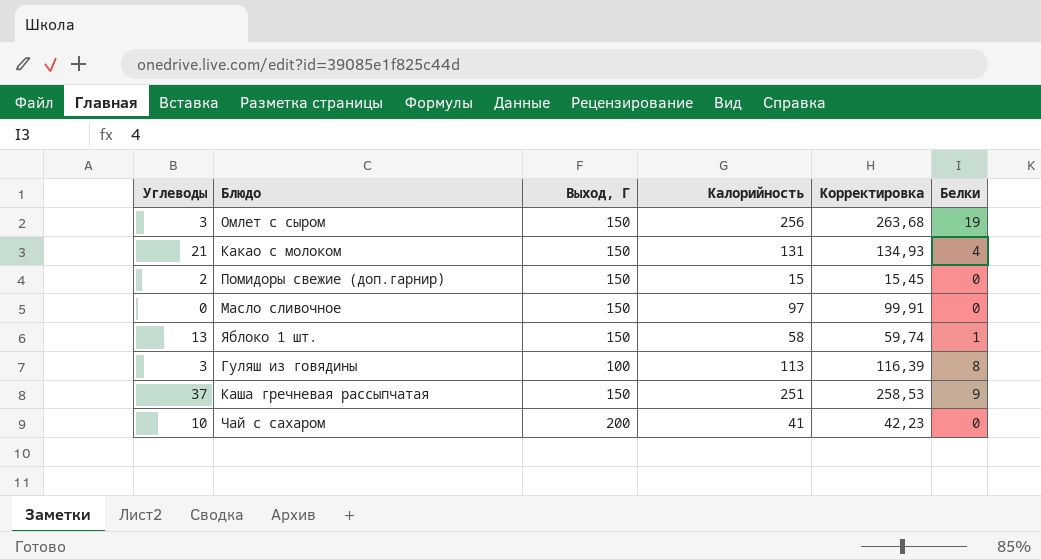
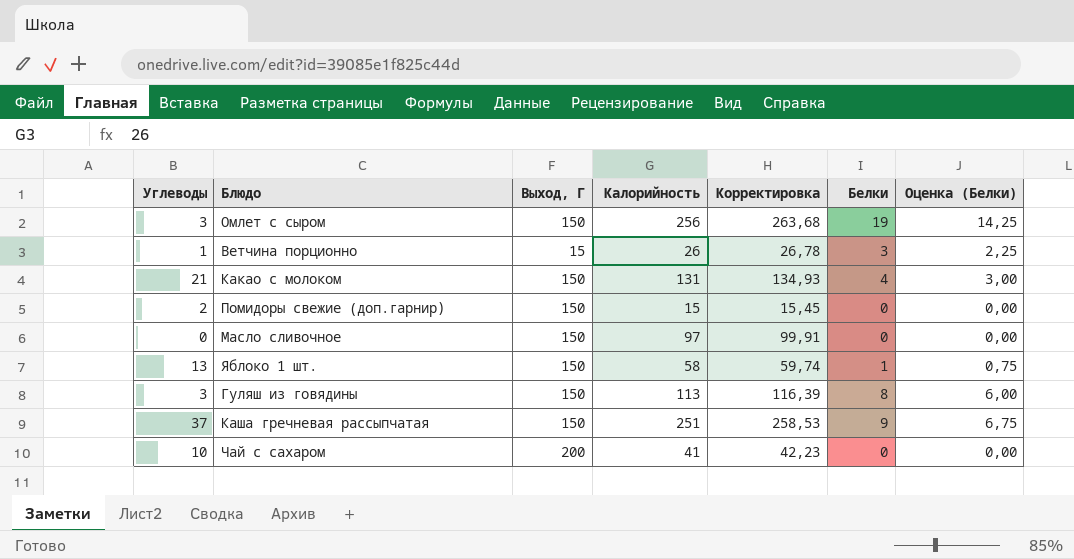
column Оценка (Белки) | formula: none -> [Белки] * 0,75
row Ветчина порционно: none -> 1 | 15 | 26 | 26,78 | 3 | 2,25
Гуляш из говядины | Выход, Г: 100 -> 150

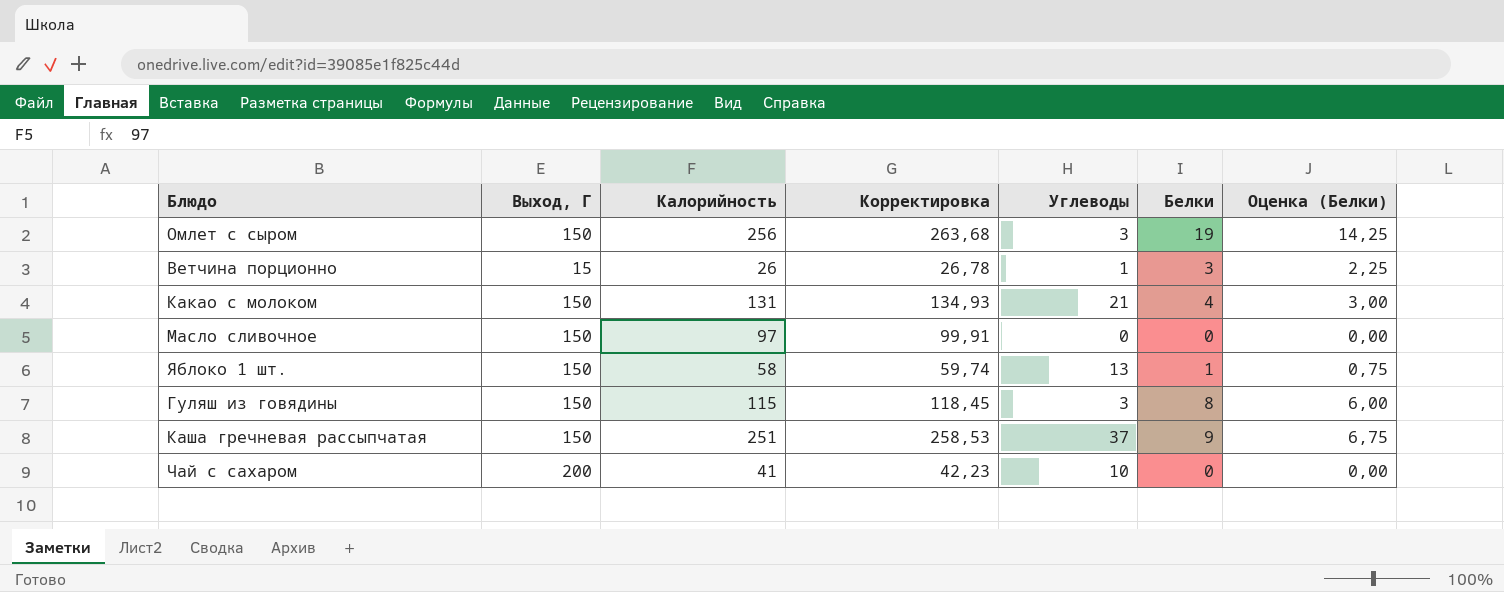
column Углеводы | position: 1 -> 5
row Помидоры свежие (доп.гарнир): 2 | 150 | 15 | 15,45 | 0 | 0,00 -> none
Гуляш из говядины | Калорийность: 113 -> 115
Гуляш из говядины | Корректировка: 116,39 -> 118,45

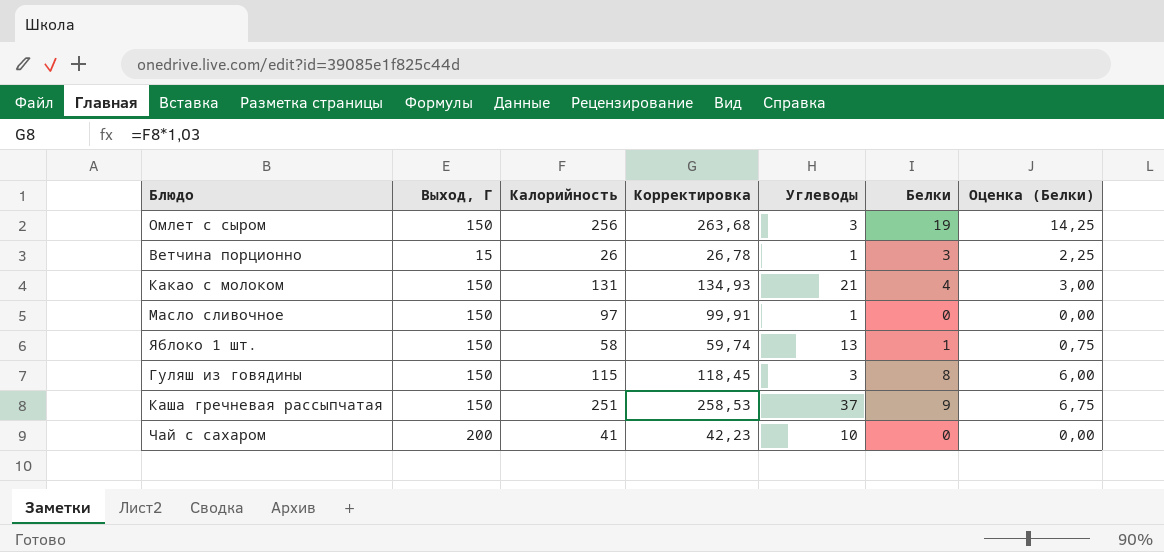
Масло сливочное | Углеводы: 0 -> 1

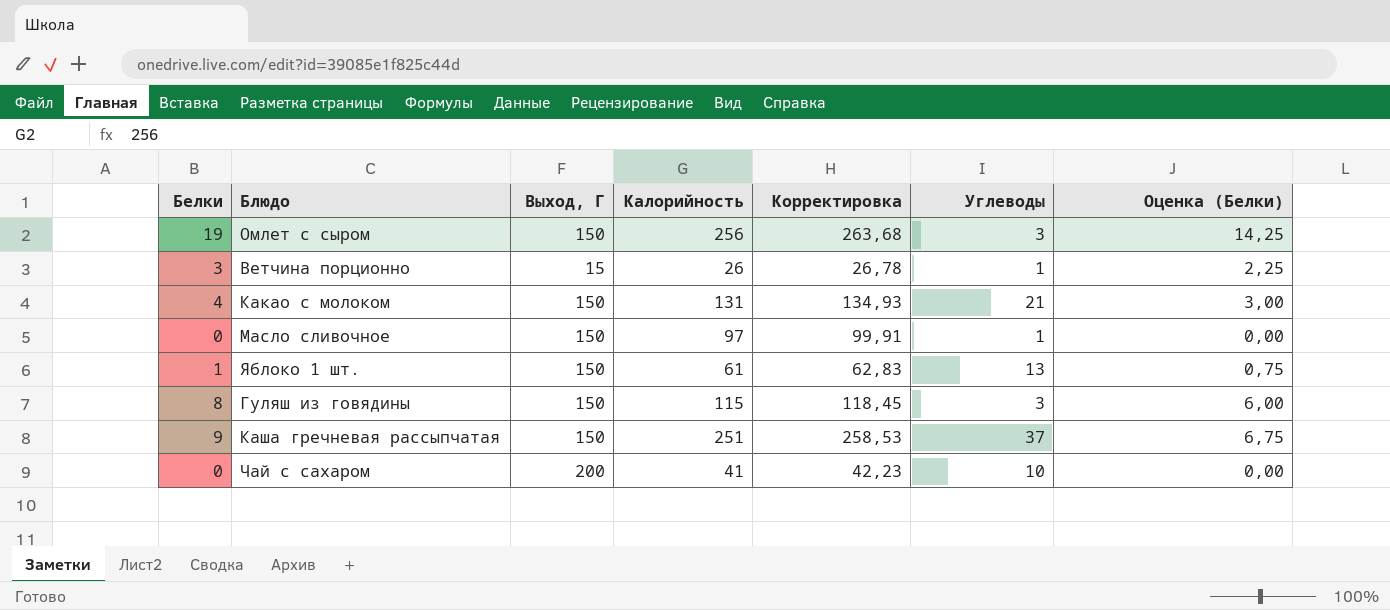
column Белки | position: 6 -> 1
Яблоко 1 шт. | Калорийность: 58 -> 61
Яблоко 1 шт. | Корректировка: 59,74 -> 62,83

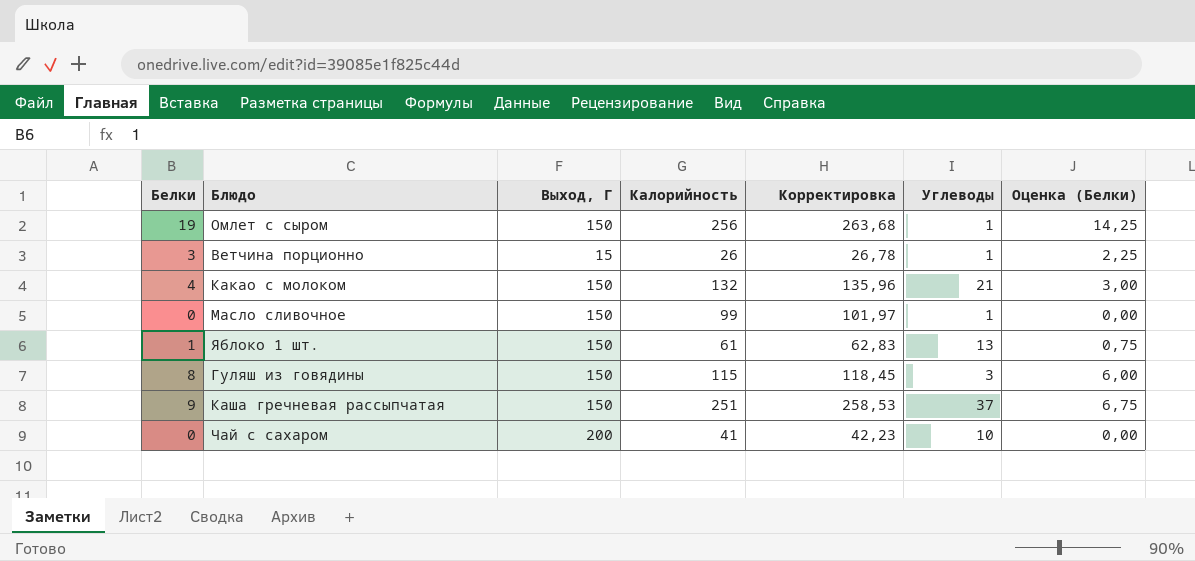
Омлет с сыром | Углеводы: 3 -> 1
Какао с молоком | Калорийность: 131 -> 132
Какао с молоком | Корректировка: 134,93 -> 135,96
Масло сливочное | Калорийность: 97 -> 99
Масло сливочное | Корректировка: 99,91 -> 101,97

